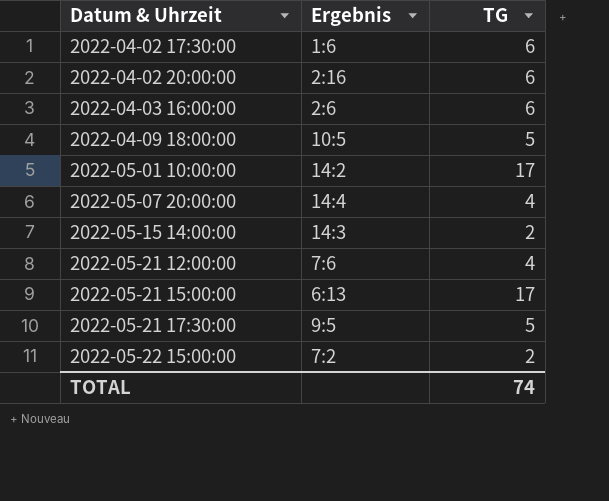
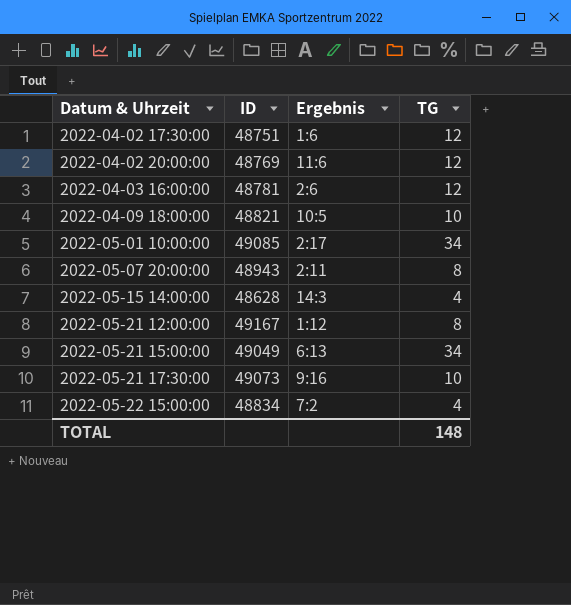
column ID | position: none -> 2
2022-04-02 17:30:00 | TG: 6 -> 12
2022-04-02 20:00:00 | Ergebnis: 2:16 -> 11:6
2022-04-02 20:00:00 | TG: 6 -> 12
2022-04-03 16:00:00 | TG: 6 -> 12
2022-04-09 18:00:00 | TG: 5 -> 10
2022-05-01 10:00:00 | Ergebnis: 14:2 -> 2:17
2022-05-01 10:00:00 | TG: 17 -> 34
2022-05-07 20:00:00 | Ergebnis: 14:4 -> 2:11
2022-05-07 20:00:00 | TG: 4 -> 8
2022-05-15 14:00:00 | TG: 2 -> 4
2022-05-21 12:00:00 | Ergebnis: 7:6 -> 1:12
2022-05-21 12:00:00 | TG: 4 -> 8
2022-05-21 15:00:00 | TG: 17 -> 34
2022-05-21 17:30:00 | Ergebnis: 9:5 -> 9:16
2022-05-21 17:30:00 | TG: 5 -> 10
2022-05-22 15:00:00 | TG: 2 -> 4
TOTAL | TG: 74 -> 148

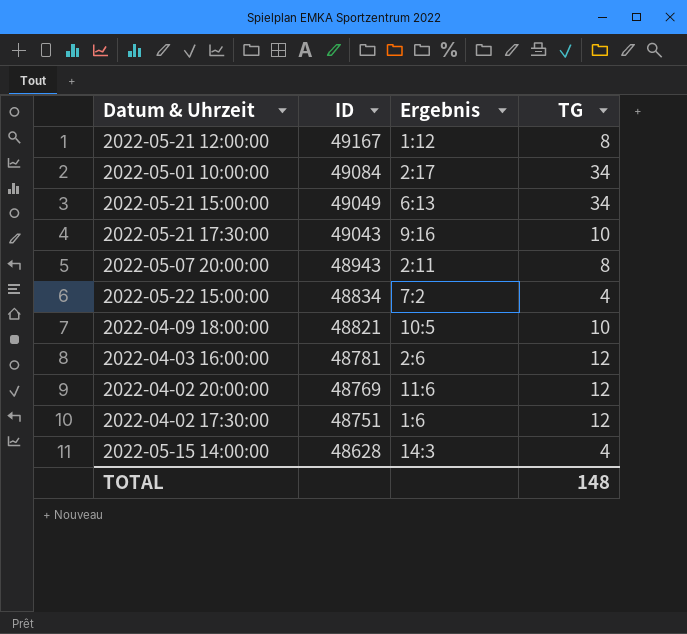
row order: Datum & Uhrzeit ascending -> ID descending
2022-05-01 10:00:00 | ID: 49085 -> 49084
2022-05-21 17:30:00 | ID: 49073 -> 49043

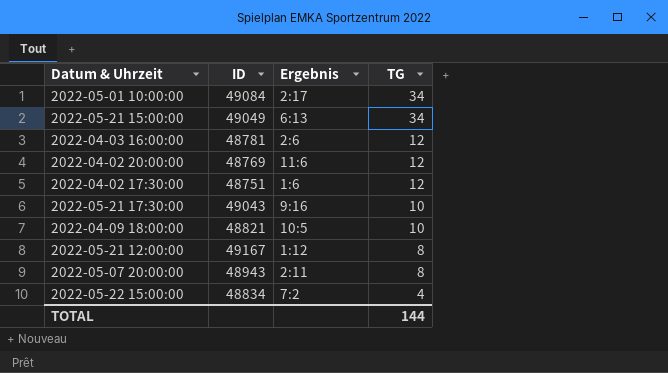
row order: ID descending -> TG descending
row 2022-05-15 14:00:00: 48628 | 14:3 | 4 -> none
TOTAL | TG: 148 -> 144

